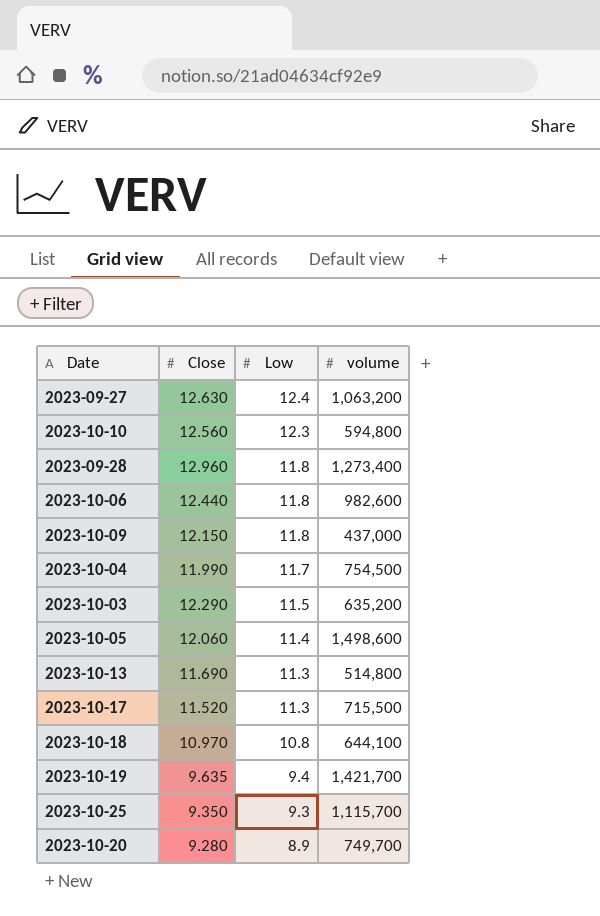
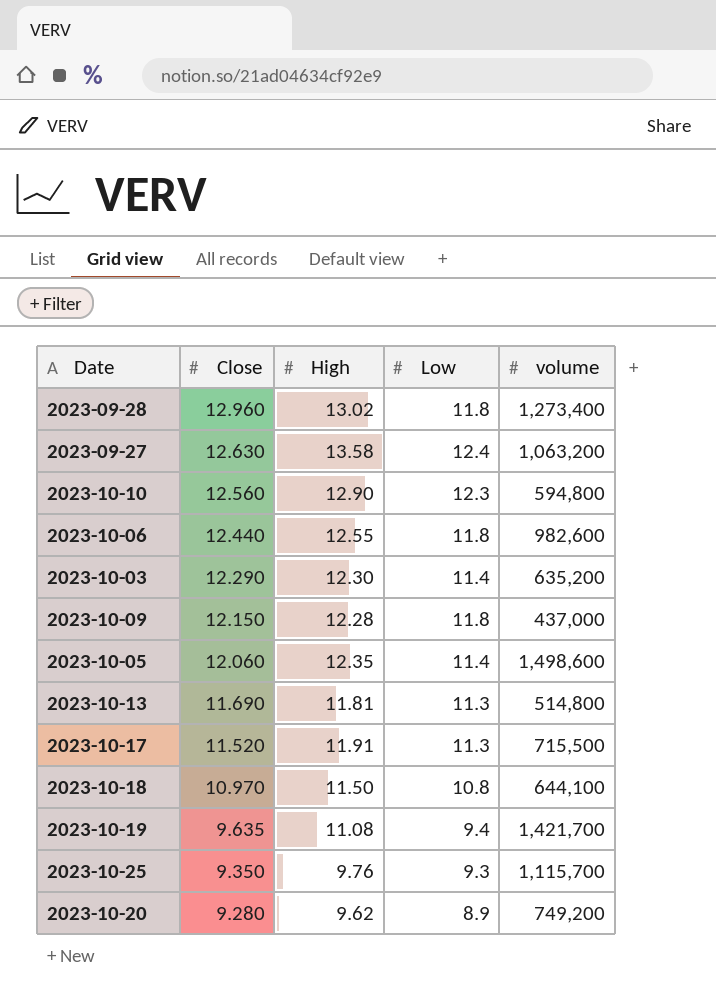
row order: Low descending -> Close descending
column High | position: none -> 3
row 2023-10-04: 11.990 | 11.7 | 754,500 -> none
2023-10-03 | Low: 11.5 -> 11.4
2023-10-20 | volume: 749,700 -> 749,200

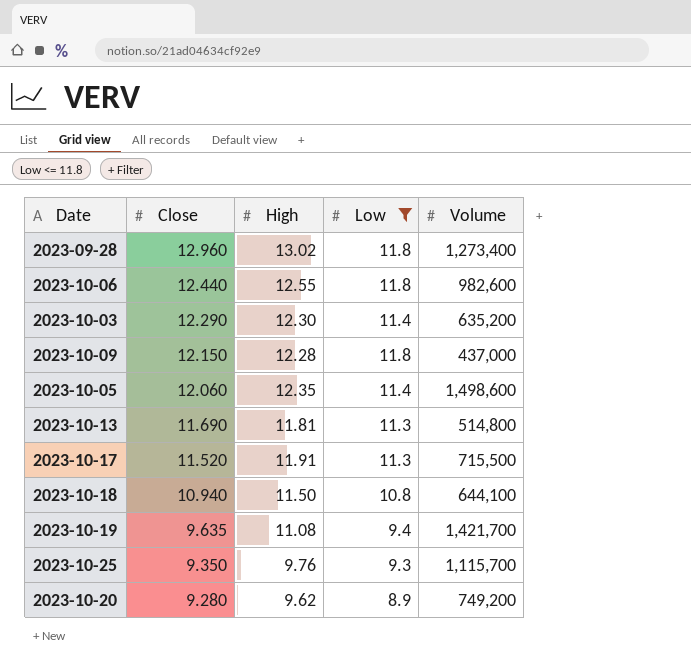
filter: none -> Low <= 11.8
column name: volume -> Volume
2023-10-18 | Close: 10.970 -> 10.940

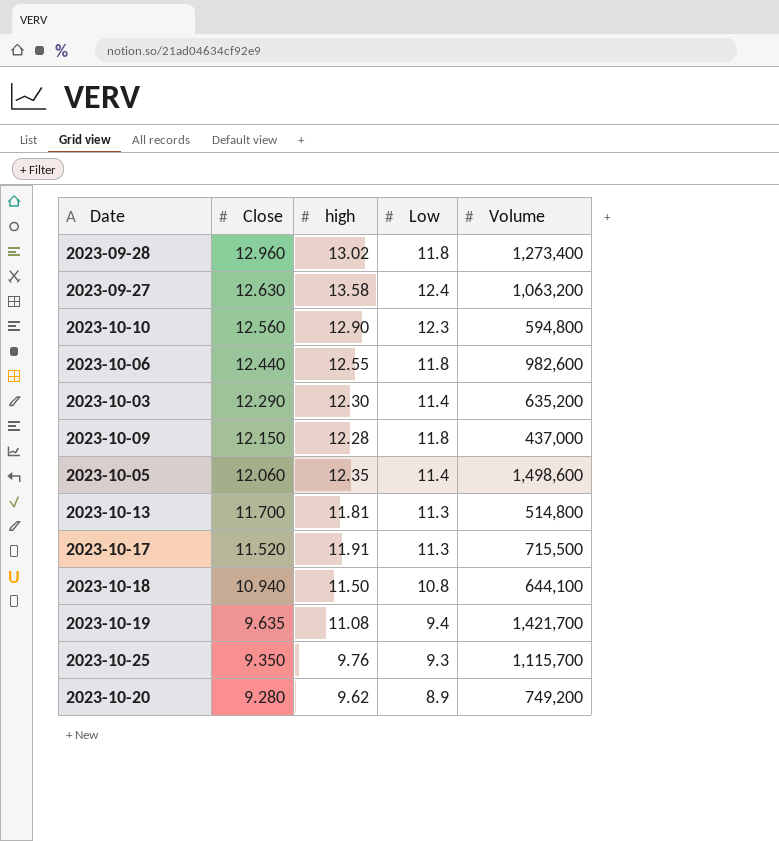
filter: Low <= 11.8 -> none
column name: High -> high
2023-10-13 | Close: 11.690 -> 11.700

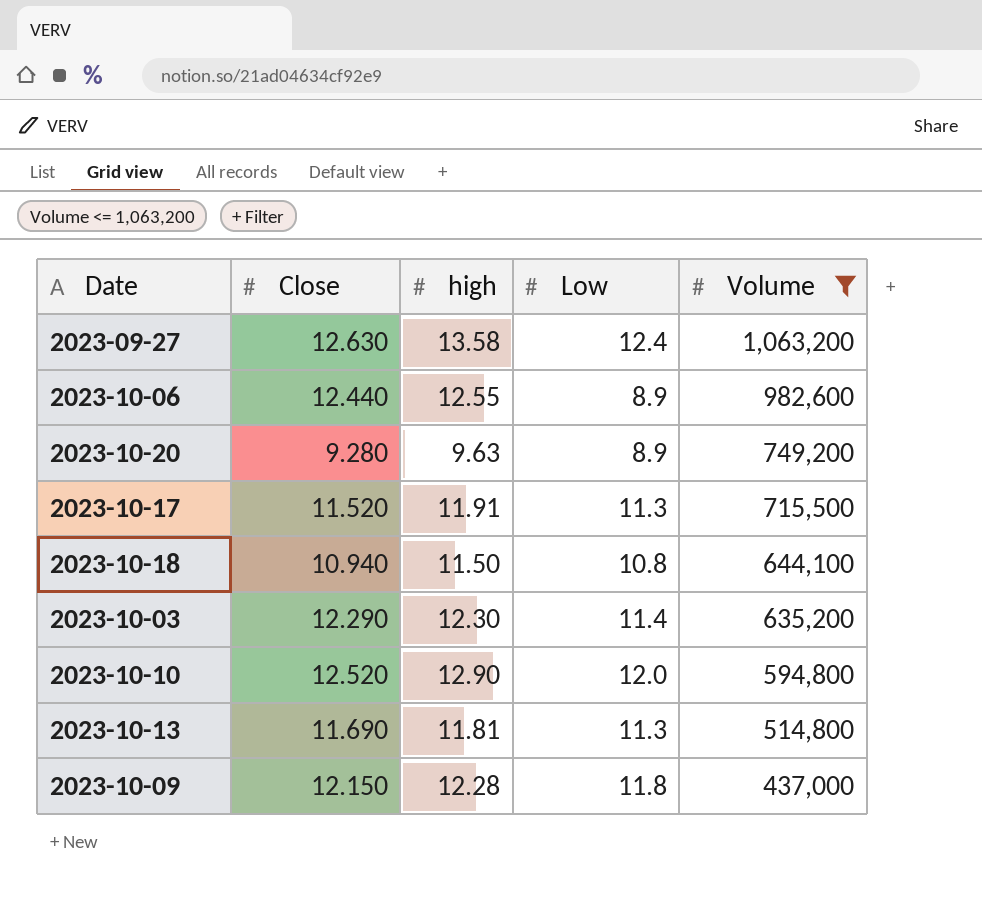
filter: none -> Volume <= 1,063,200
row order: Close descending -> Volume descending
2023-10-06 | Low: 11.8 -> 8.9
2023-10-20 | high: 9.62 -> 9.63
2023-10-10 | Close: 12.560 -> 12.520
2023-10-10 | Low: 12.3 -> 12.0
2023-10-13 | Close: 11.700 -> 11.690

